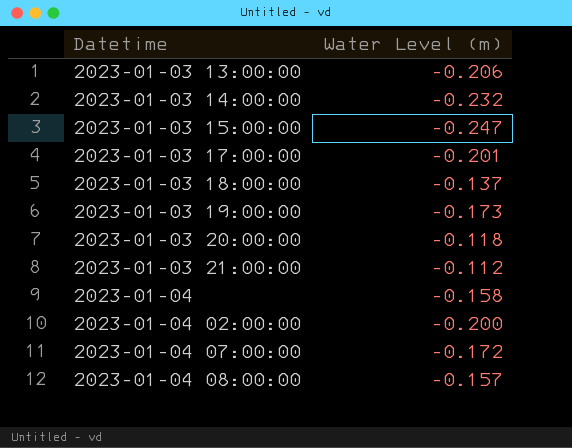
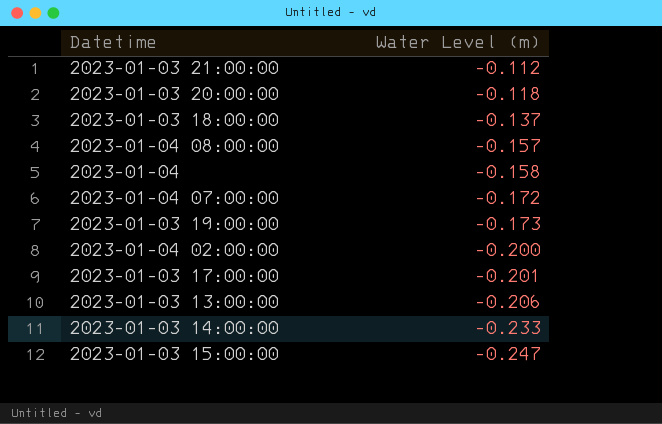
row order: Datetime ascending -> Water Level (m) descending
2023-01-03 14:00:00 | Water Level (m): -0.232 -> -0.233

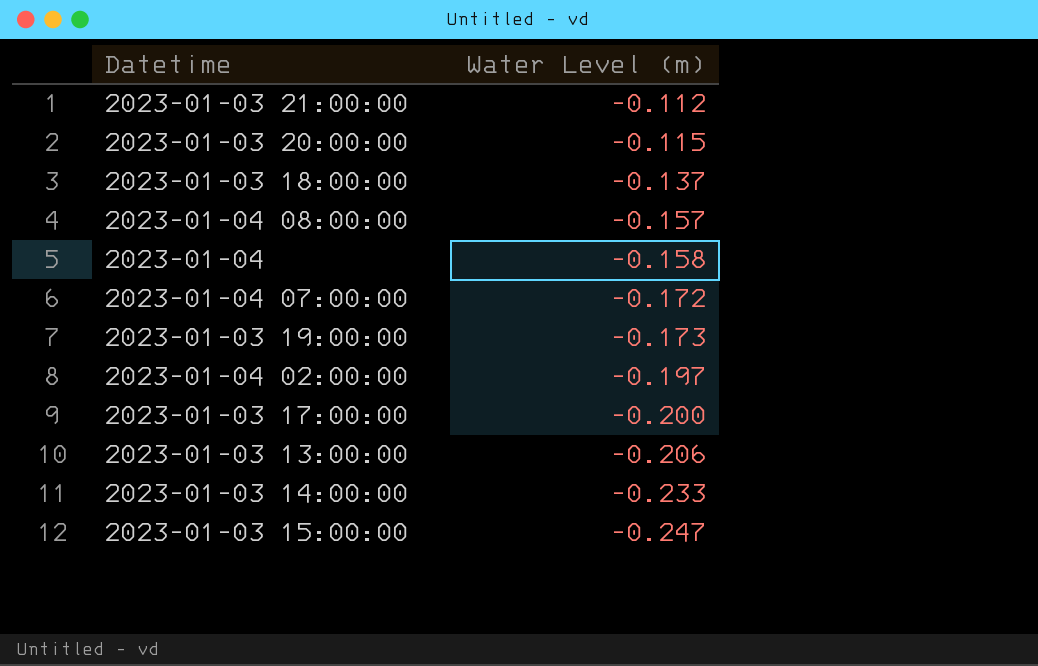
2023-01-03 20:00:00 | Water Level (m): -0.118 -> -0.115
2023-01-04 02:00:00 | Water Level (m): -0.200 -> -0.197
2023-01-03 17:00:00 | Water Level (m): -0.201 -> -0.200

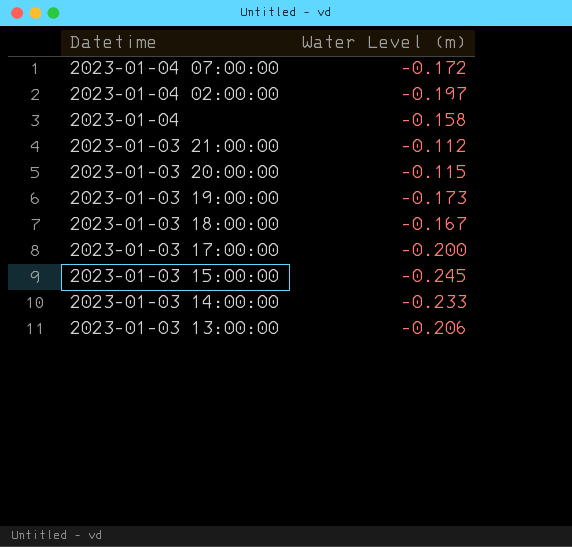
row order: Water Level (m) descending -> Datetime descending
row 2023-01-04 08:00:00: -0.157 -> none
2023-01-03 18:00:00 | Water Level (m): -0.137 -> -0.167
2023-01-03 15:00:00 | Water Level (m): -0.247 -> -0.245

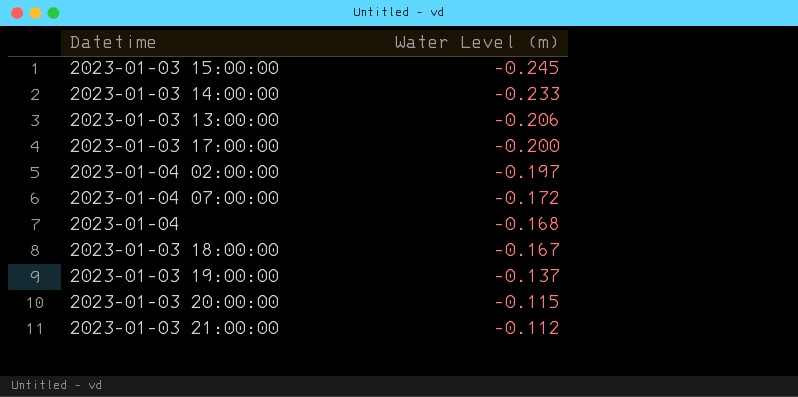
row order: Datetime descending -> Water Level (m) ascending
2023-01-04 | Water Level (m): -0.158 -> -0.168
2023-01-03 19:00:00 | Water Level (m): -0.173 -> -0.137

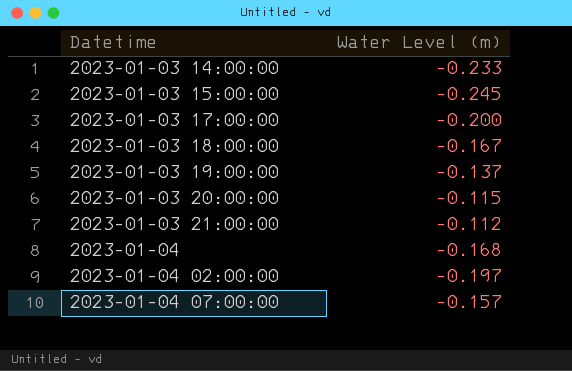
row order: Water Level (m) ascending -> Datetime ascending
row 2023-01-03 13:00:00: -0.206 -> none
2023-01-04 07:00:00 | Water Level (m): -0.172 -> -0.157

